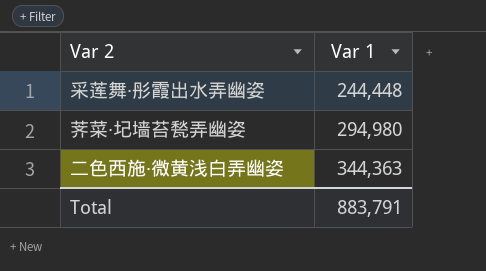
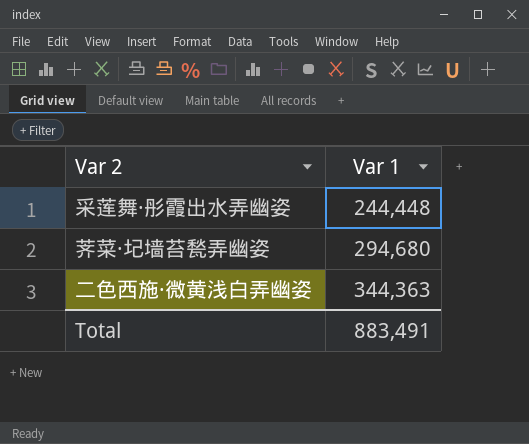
荠菜·圮墙苔甃弄幽姿 | Var 1: 294,980 -> 294,680
Total | Var 1: 883,791 -> 883,491

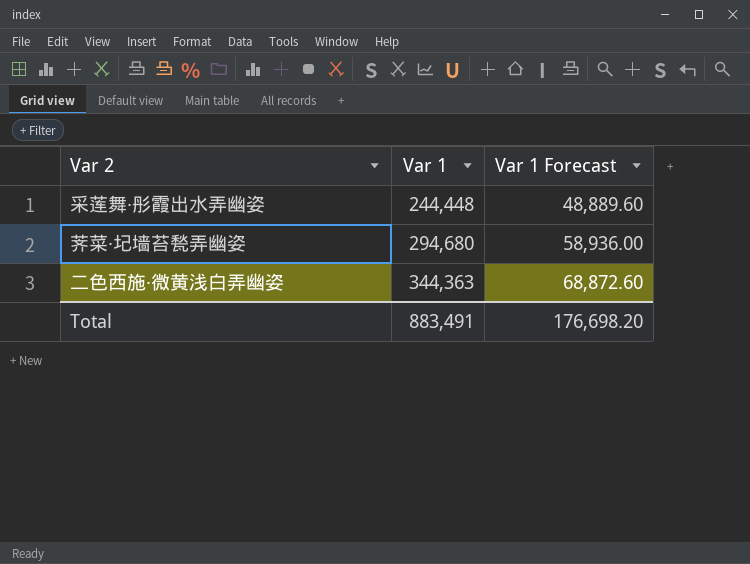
column Var 1 Forecast | formula: none -> [Var 1] * 0.2

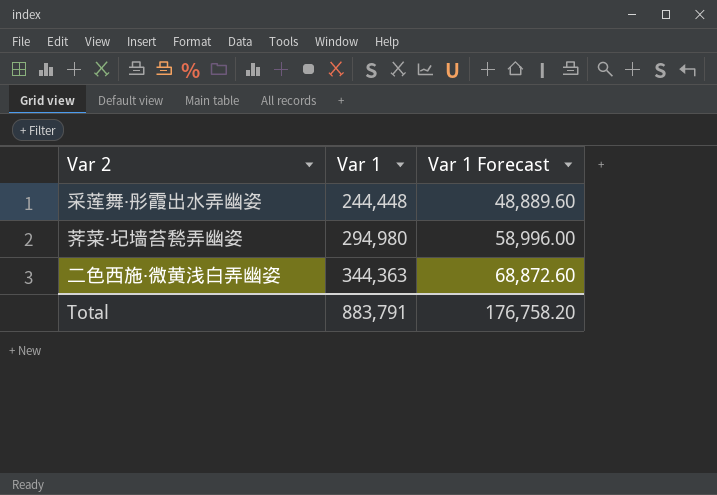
荠菜·圮墙苔甃弄幽姿 | Var 1: 294,680 -> 294,980
荠菜·圮墙苔甃弄幽姿 | Var 1 Forecast: 58,936.00 -> 58,996.00
Total | Var 1: 883,491 -> 883,791
Total | Var 1 Forecast: 176,698.20 -> 176,758.20

